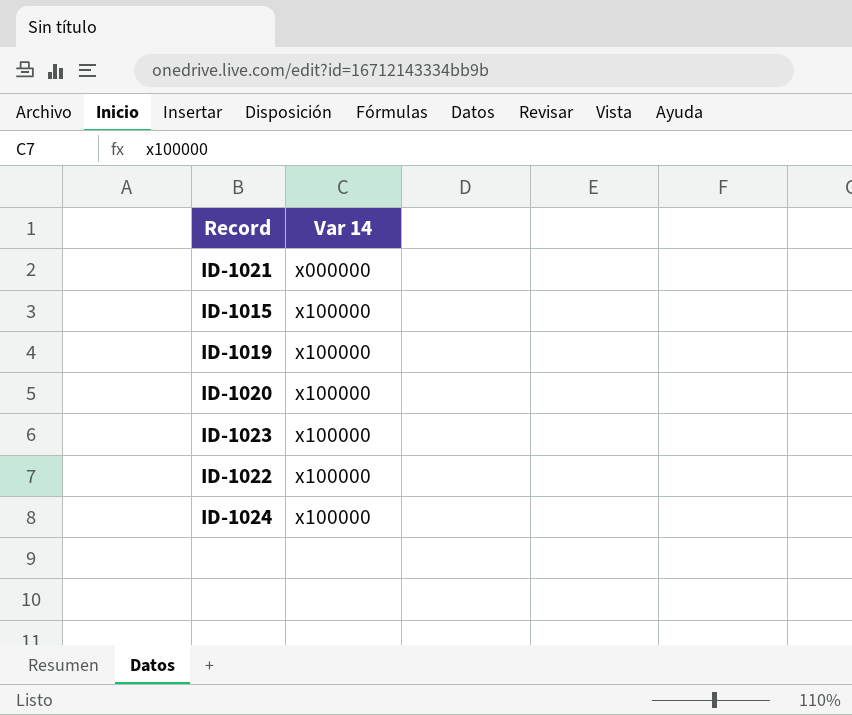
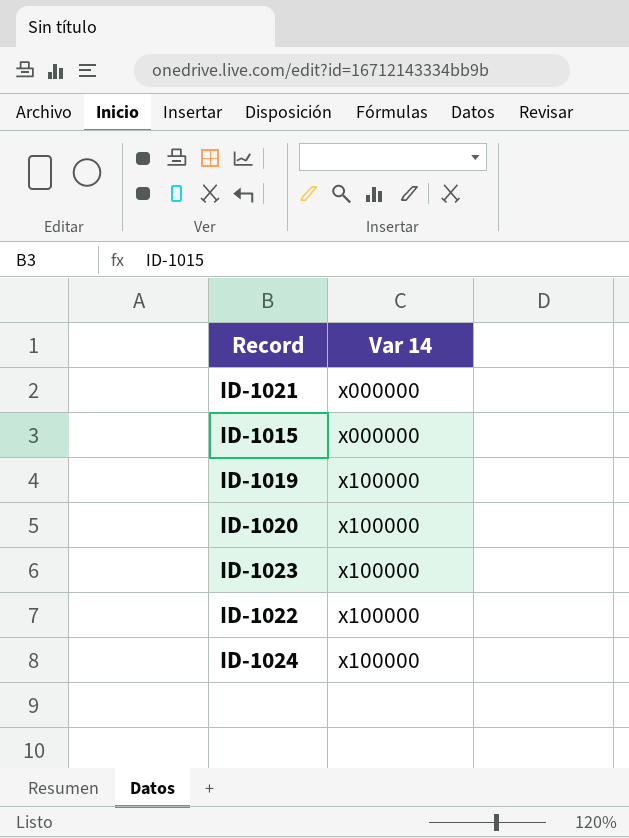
ID-1015 | Var 14: x100000 -> x000000

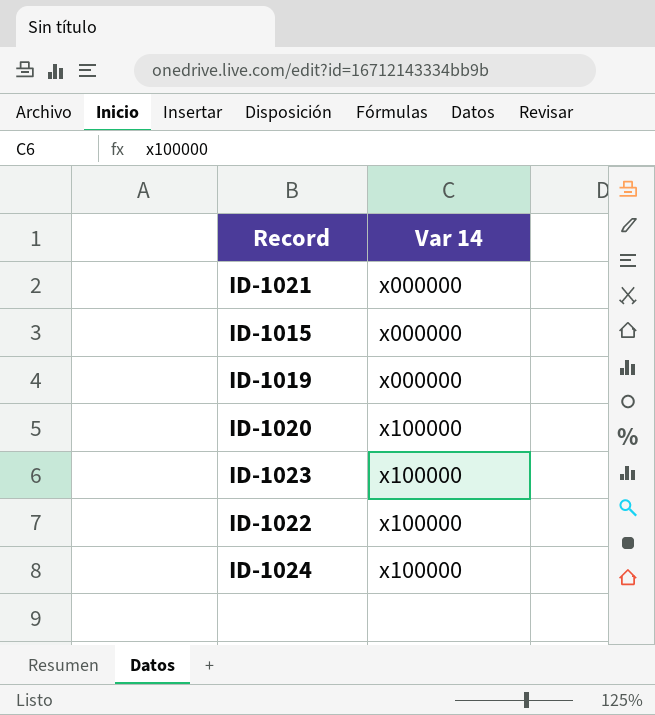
ID-1019 | Var 14: x100000 -> x000000

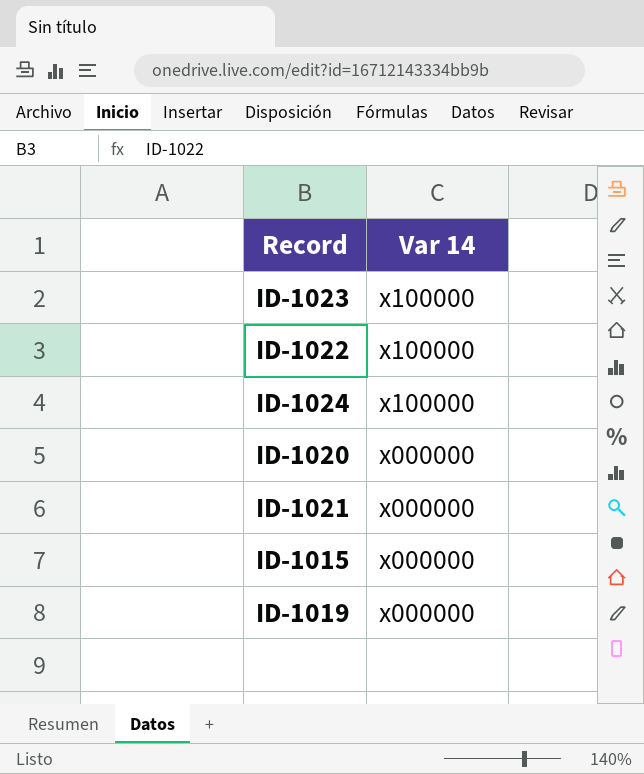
row order: Var 14 ascending -> Var 14 descending
ID-1020 | Var 14: x100000 -> x000000

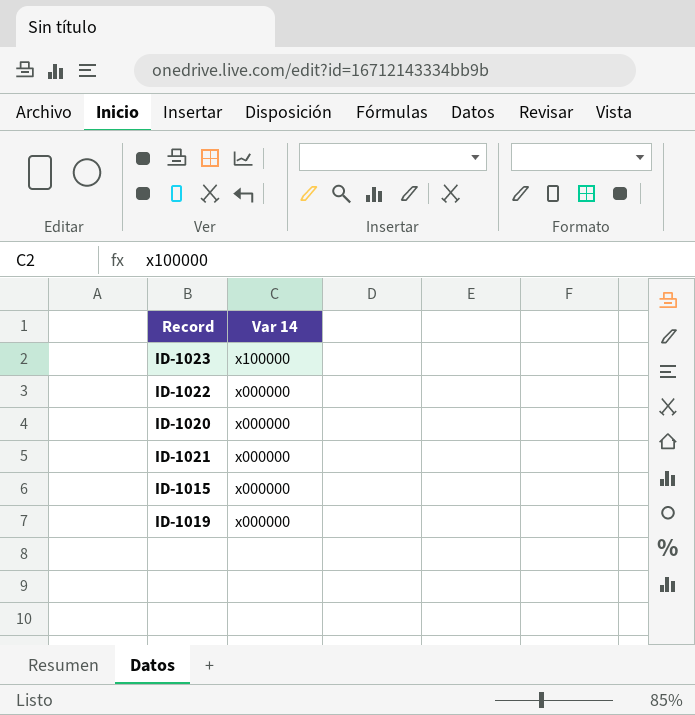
row ID-1024: x100000 -> none
ID-1022 | Var 14: x100000 -> x000000

